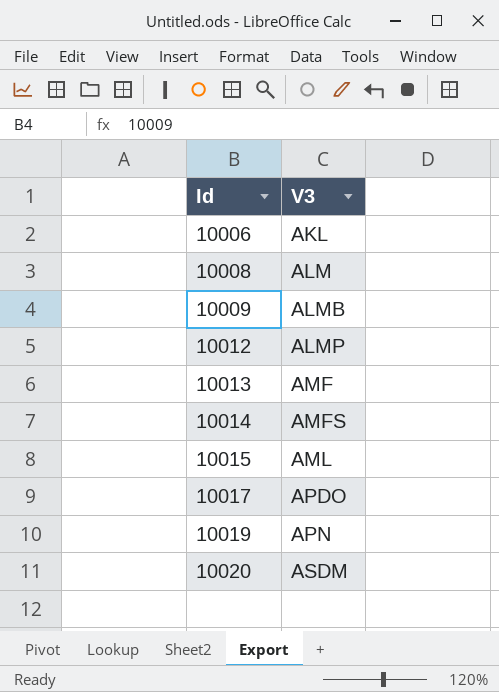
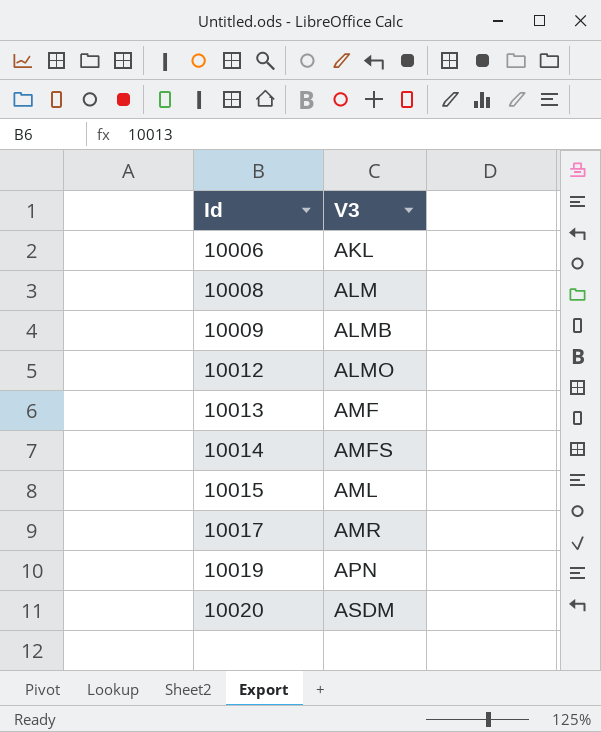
10012 | V3: ALMP -> ALMO
10017 | V3: APDO -> AMR

